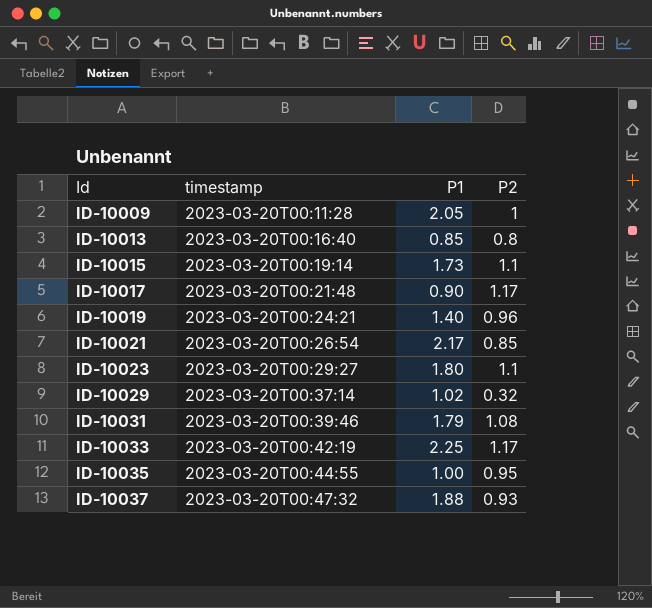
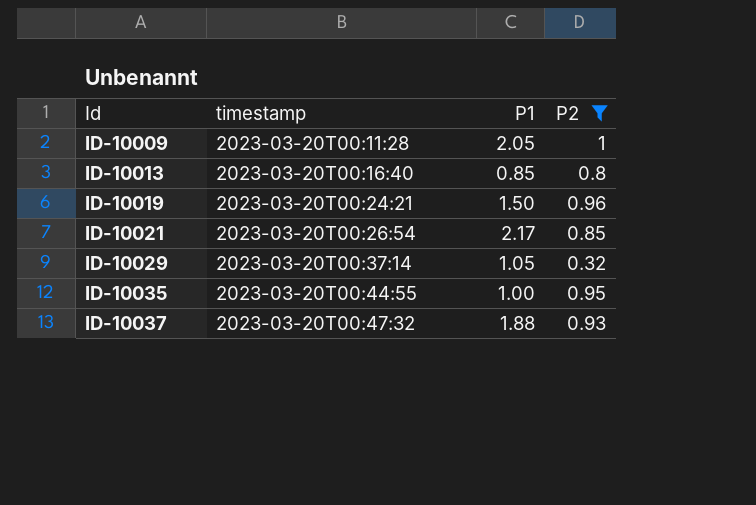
filter: none -> P2 <= 1
ID-10019 | P1: 1.40 -> 1.50
ID-10029 | P1: 1.02 -> 1.05

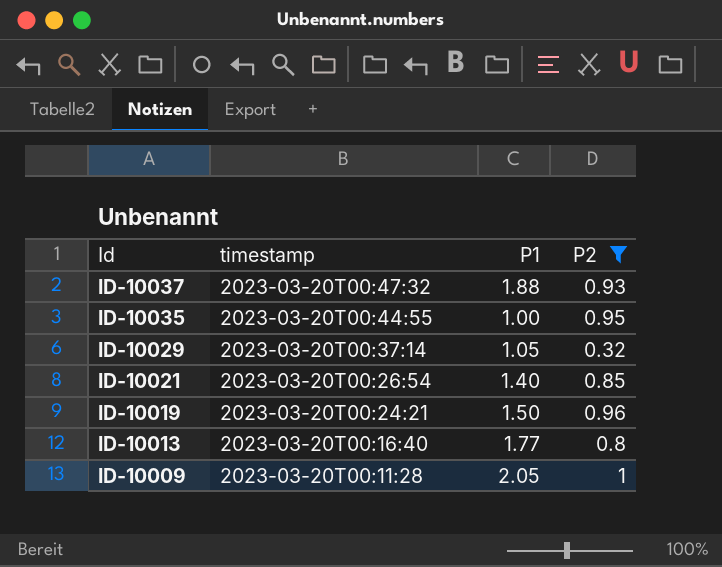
row order: Id ascending -> Id descending
ID-10021 | P1: 2.17 -> 1.40
ID-10013 | P1: 0.85 -> 1.77

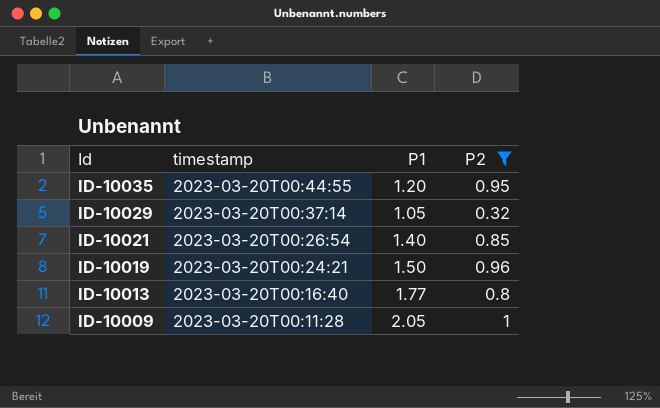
row ID-10037: 2023-03-20T00:47:32 | 1.88 | 0.93 -> none
ID-10035 | P1: 1.00 -> 1.20

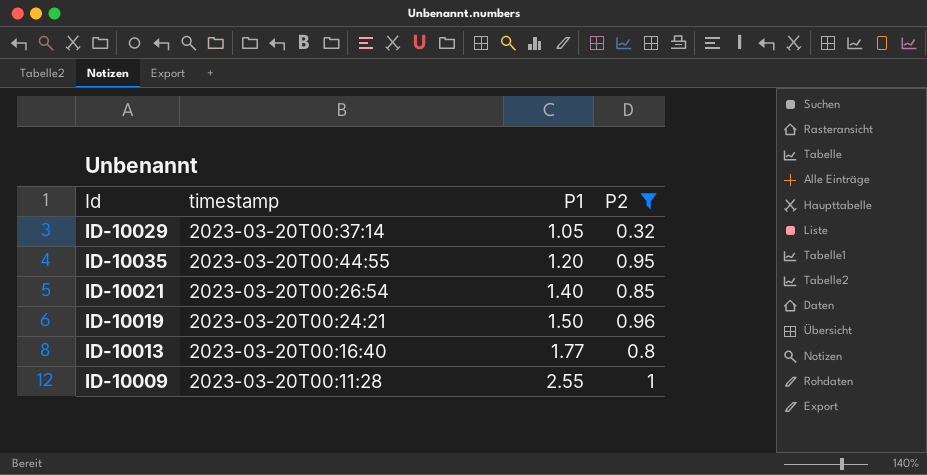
row order: Id descending -> P1 ascending
ID-10009 | P1: 2.05 -> 2.55

